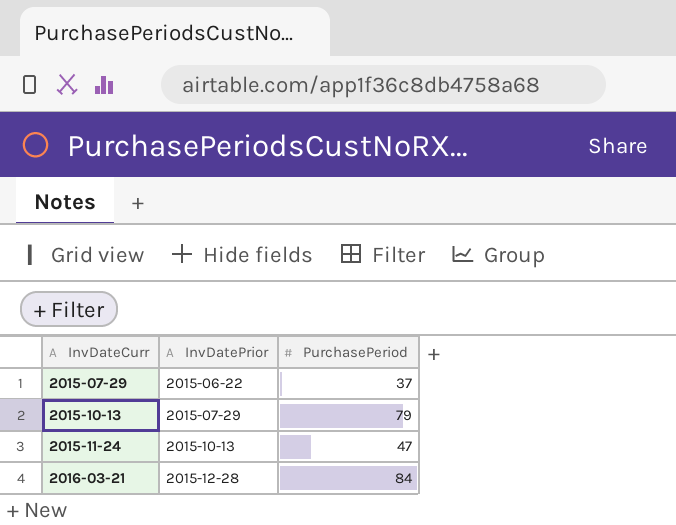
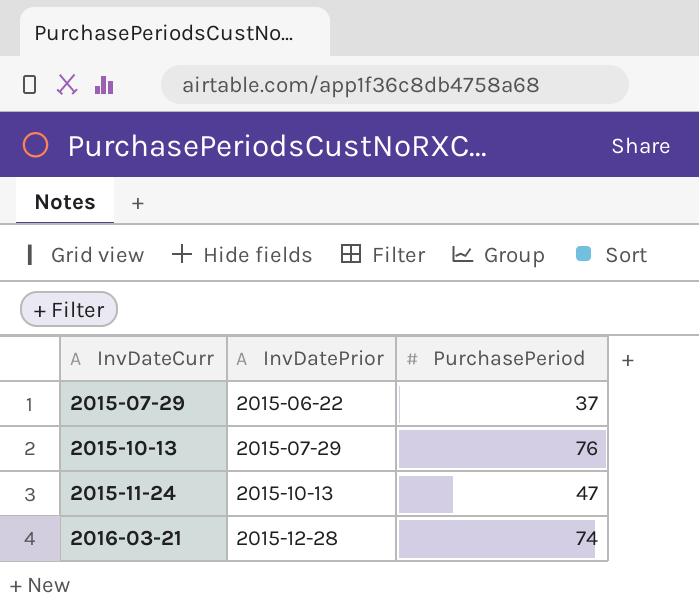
2015-10-13 | PurchasePeriod: 79 -> 76
2016-03-21 | PurchasePeriod: 84 -> 74

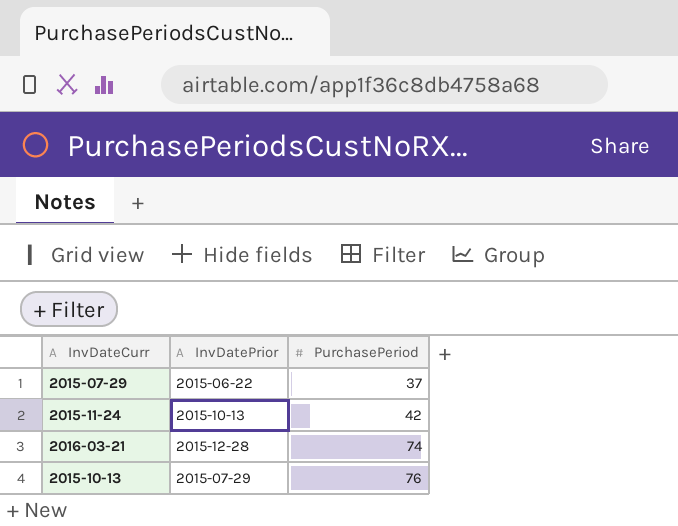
row order: InvDateCurr ascending -> PurchasePeriod ascending
2015-11-24 | PurchasePeriod: 47 -> 42

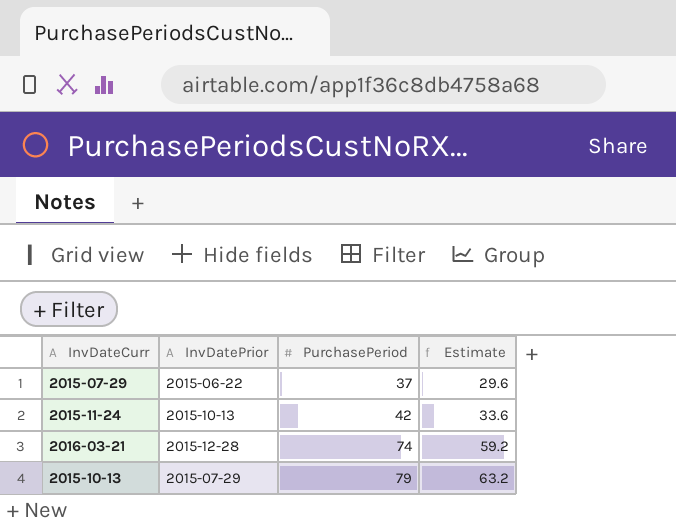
column Estimate | formula: none -> [PurchasePeriod] * 0.8
2015-10-13 | PurchasePeriod: 76 -> 79

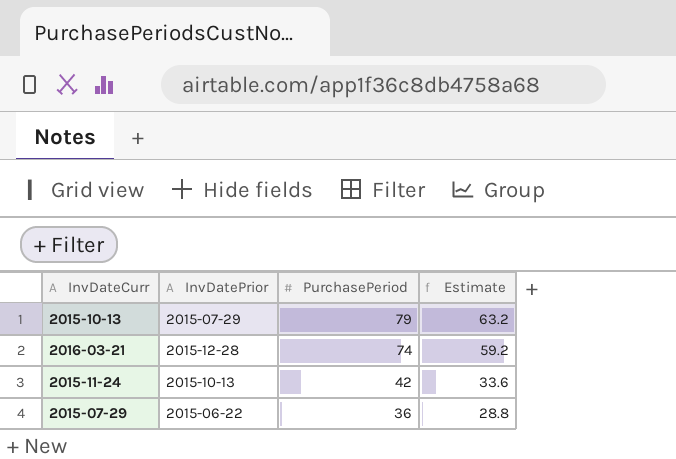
row order: PurchasePeriod ascending -> PurchasePeriod descending
2015-07-29 | PurchasePeriod: 37 -> 36
2015-07-29 | Estimate: 29.6 -> 28.8

